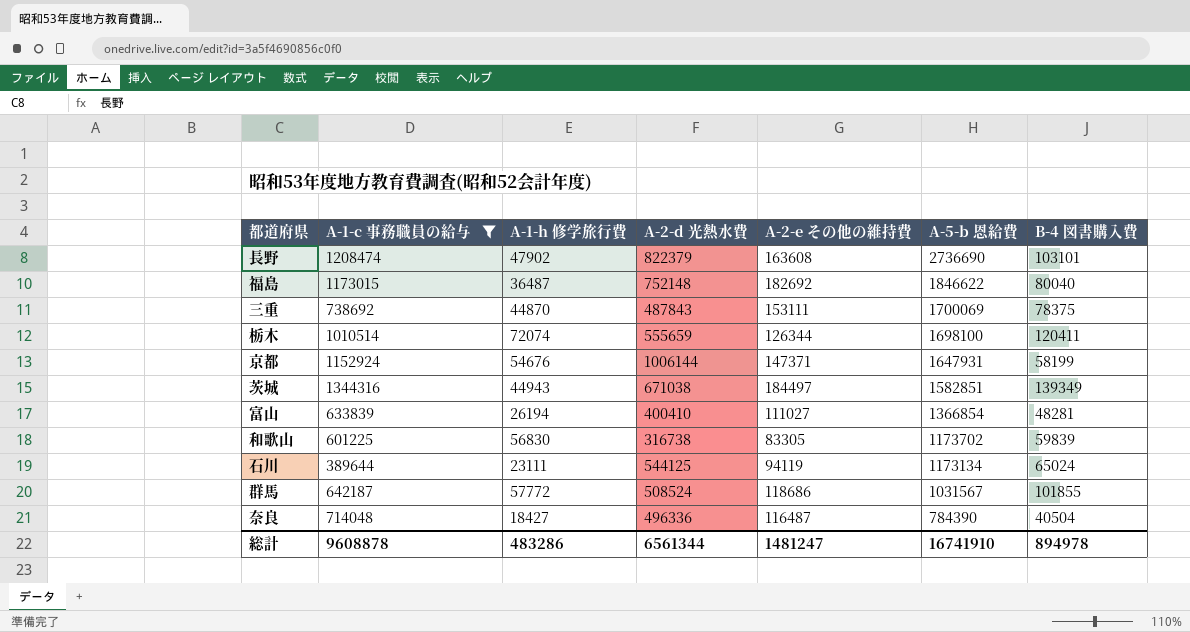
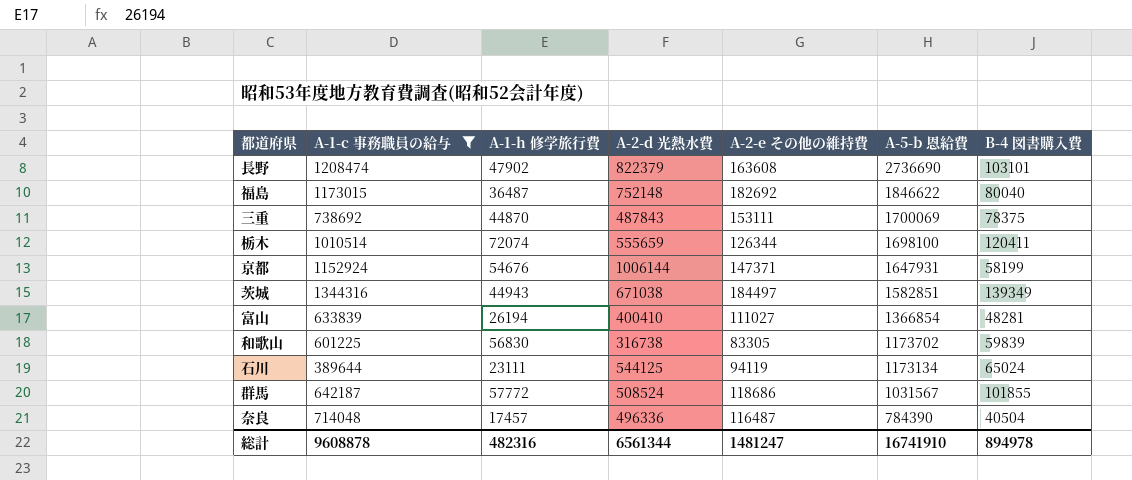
奈良 | A-1-h 修学旅行費: 18427 -> 17457
総計 | A-1-h 修学旅行費: 483286 -> 482316

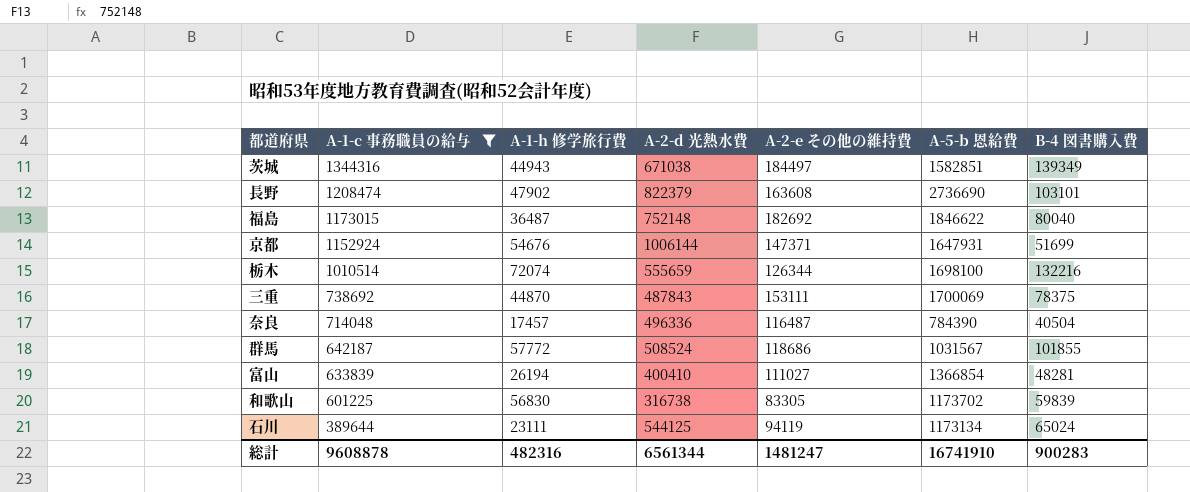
row order: A-5-b 恩給費 descending -> A-1-c 事務職員の給与 descending
京都 | B-4 図書購入費: 58199 -> 51699
栃木 | B-4 図書購入費: 120411 -> 132216
総計 | B-4 図書購入費: 894978 -> 900283

